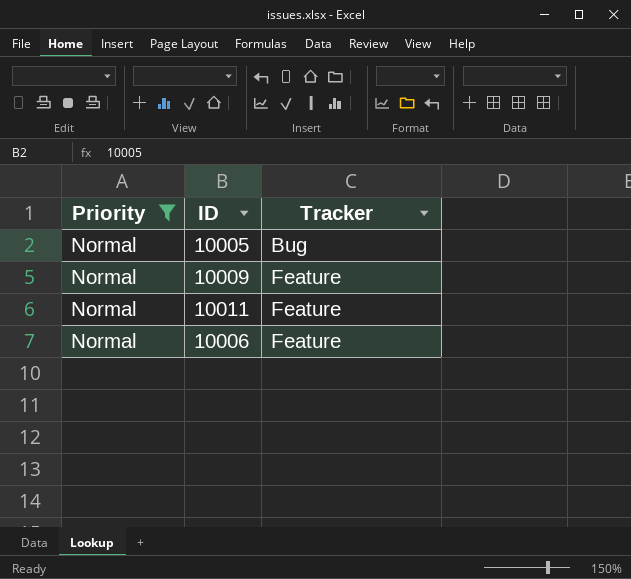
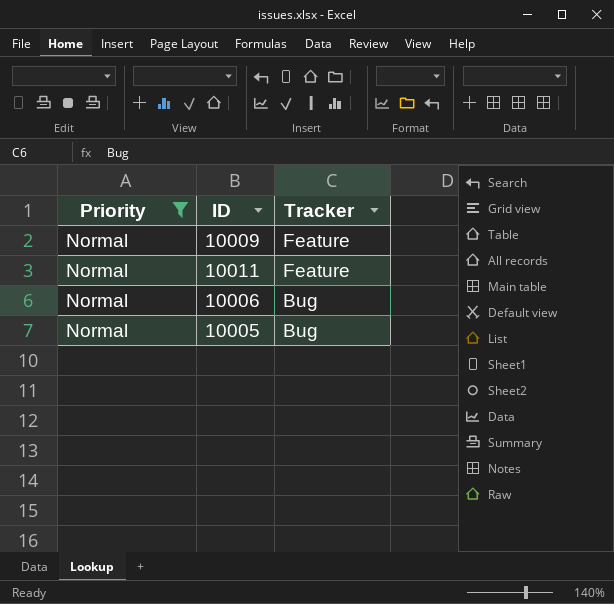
row order: Tracker ascending -> Tracker descending
10006 | Tracker: Feature -> Bug

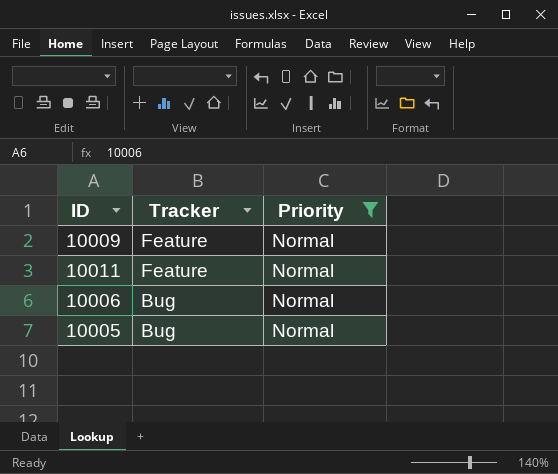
column Priority | position: 1 -> 3

